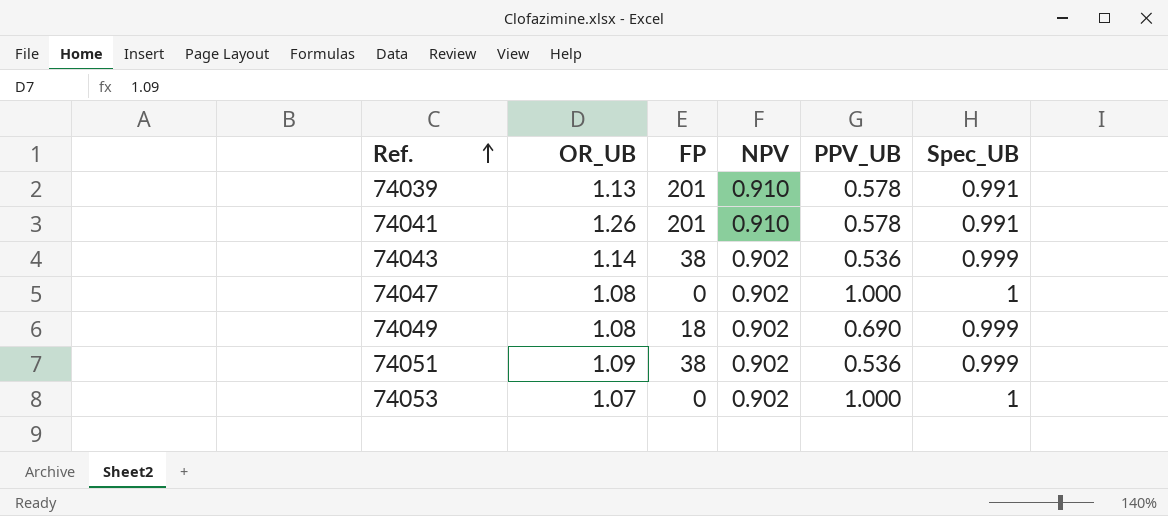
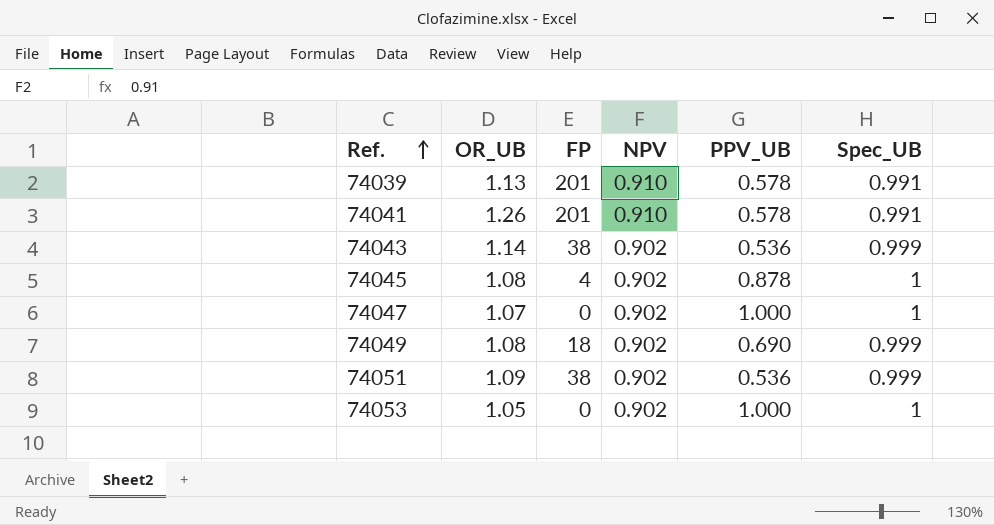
row 74045: none -> 1.08 | 4 | 0.902 | 0.878 | 1
74047 | OR_UB: 1.08 -> 1.07
74053 | OR_UB: 1.07 -> 1.05

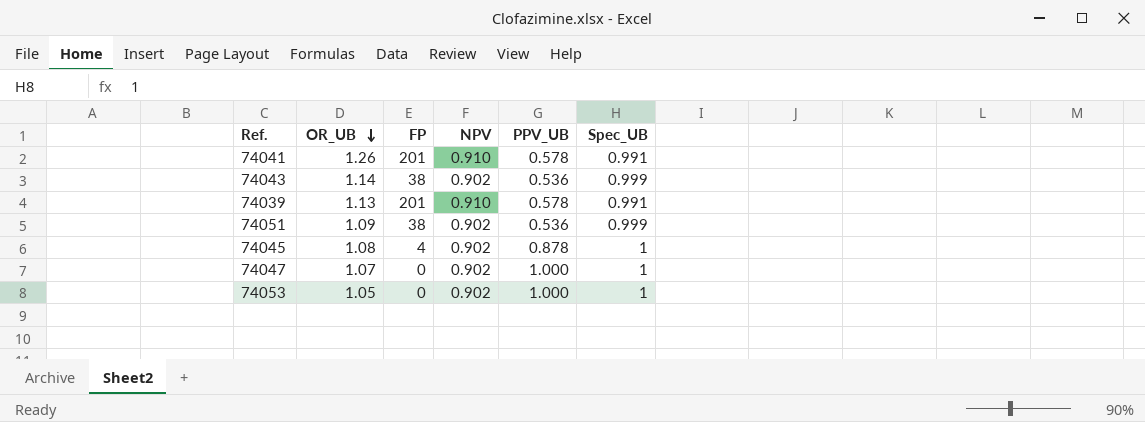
row order: Ref. ascending -> OR_UB descending
row 74049: 1.08 | 18 | 0.902 | 0.690 | 0.999 -> none

